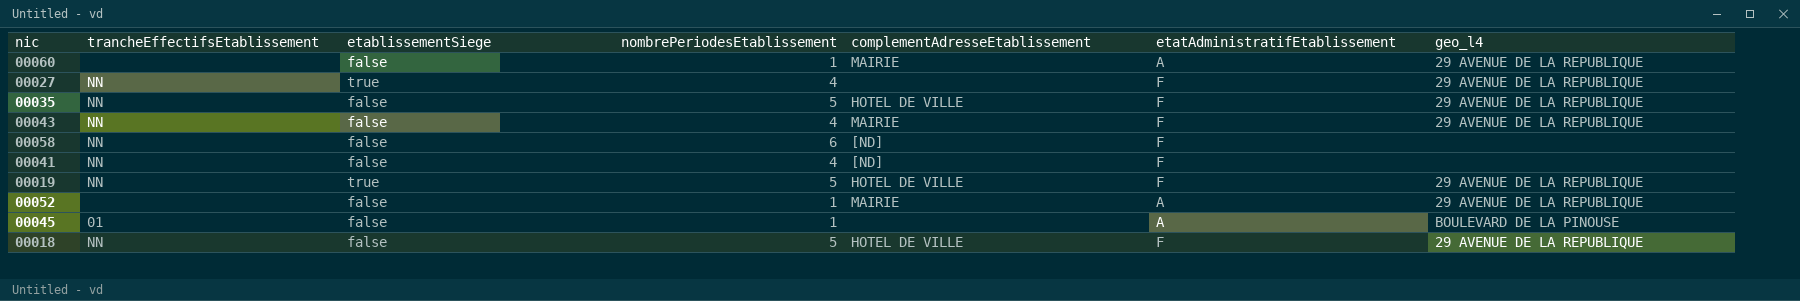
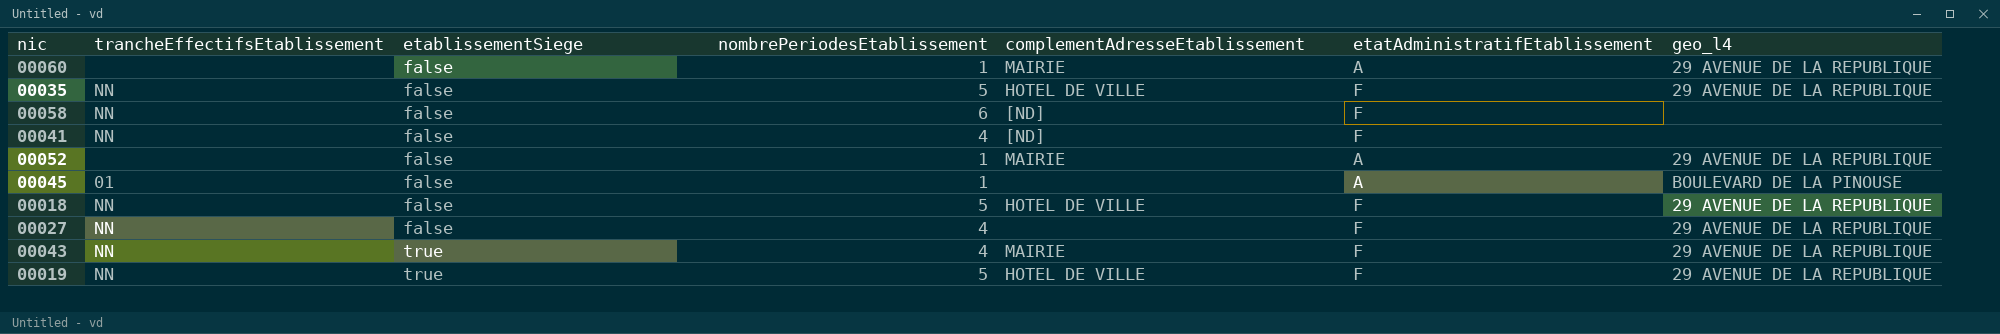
row order: none -> etablissementSiege ascending
00027 | etablissementSiege: true -> false
00043 | etablissementSiege: false -> true

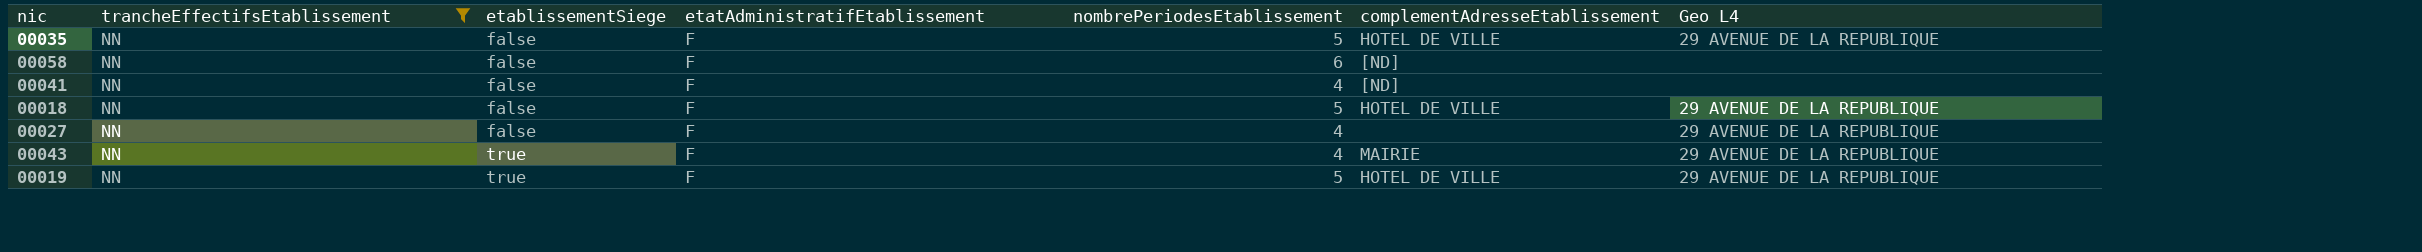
filter: none -> trancheEffectifsEtablissement = NN
column etatAdministratifEtablissement | position: 6 -> 4
column name: geo_l4 -> Geo L4

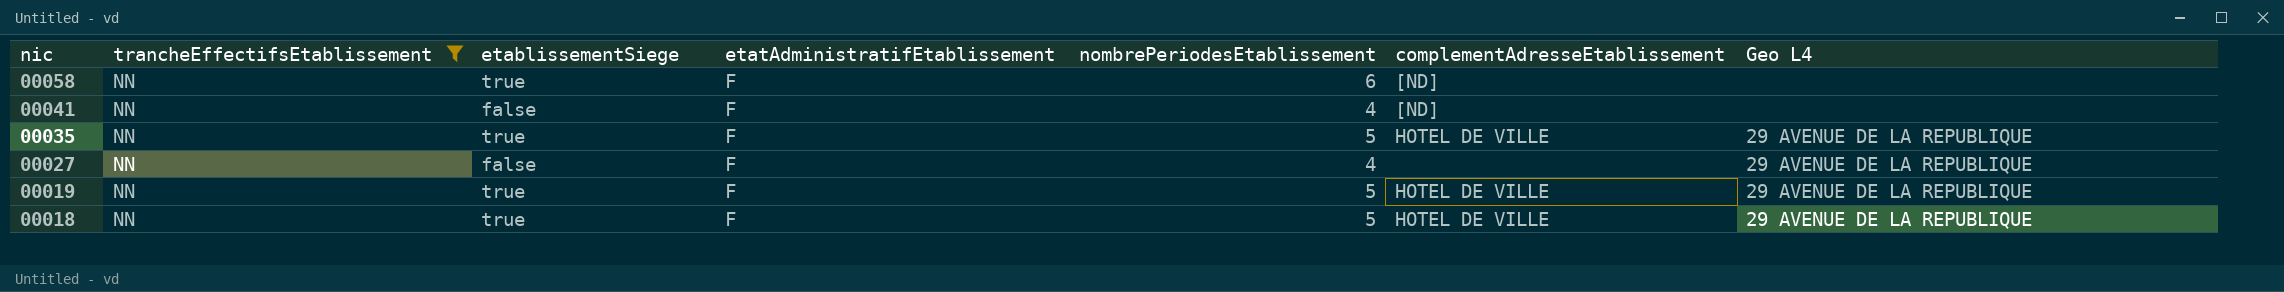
row order: etablissementSiege ascending -> nic descending
row 00043: NN | true | F | 4 | MAIRIE | 29 AVENUE DE LA REPUBLIQUE -> none
00058 | etablissementSiege: false -> true
00035 | etablissementSiege: false -> true
00018 | etablissementSiege: false -> true

